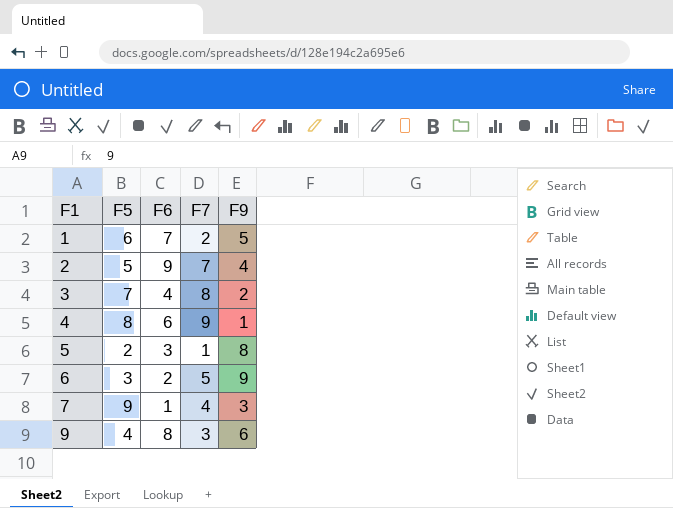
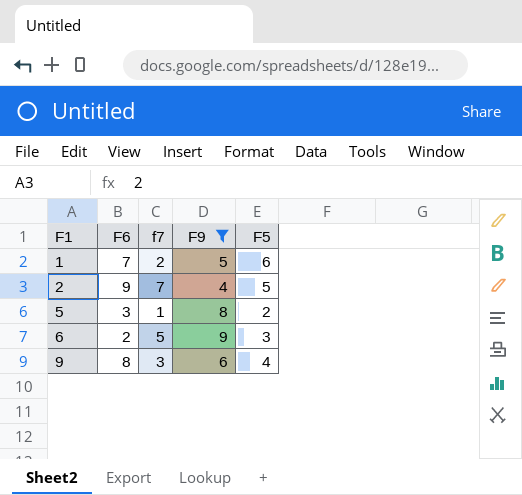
filter: none -> F9 >= 4
column name: F7 -> f7
column F5 | position: 2 -> 5

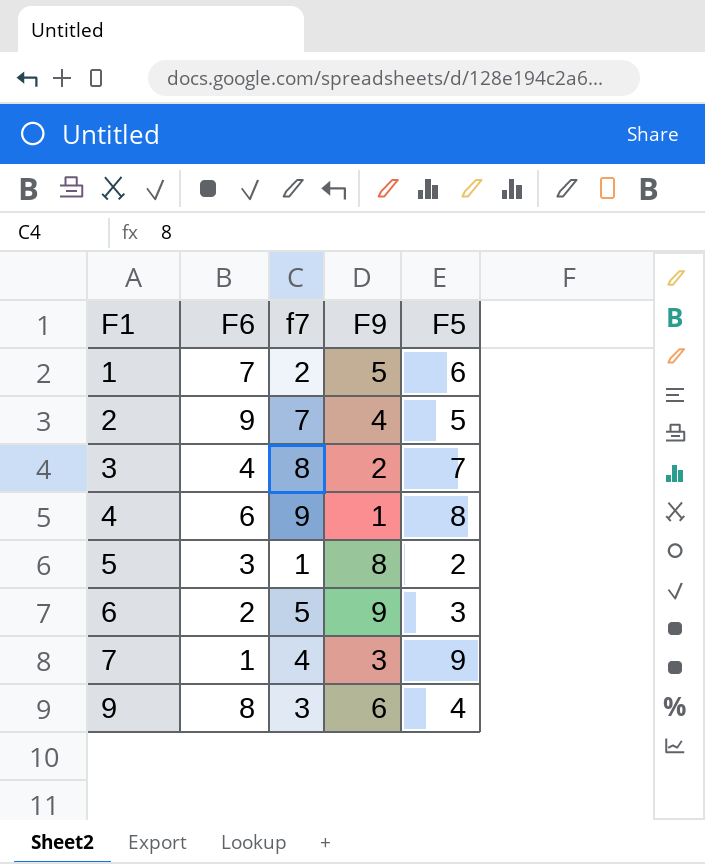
filter: F9 >= 4 -> none

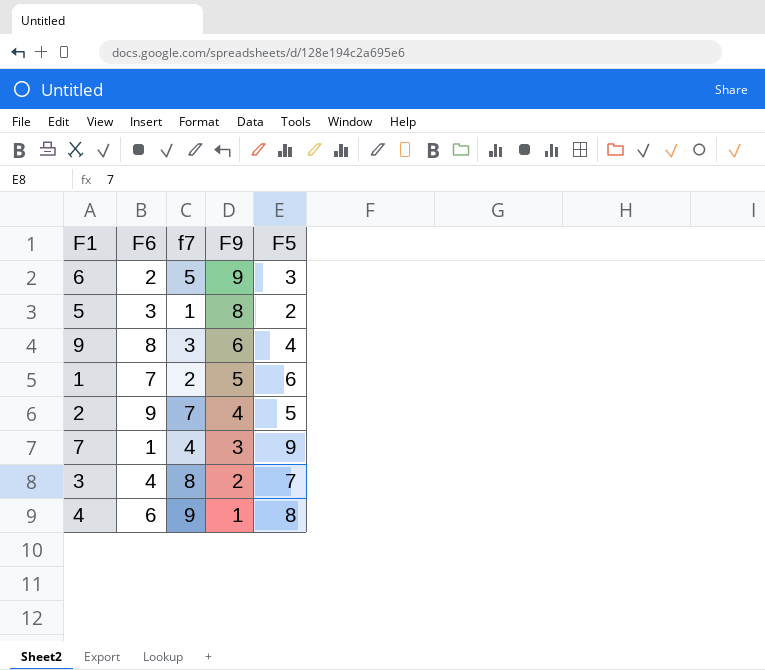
row order: F1 ascending -> F9 descending

